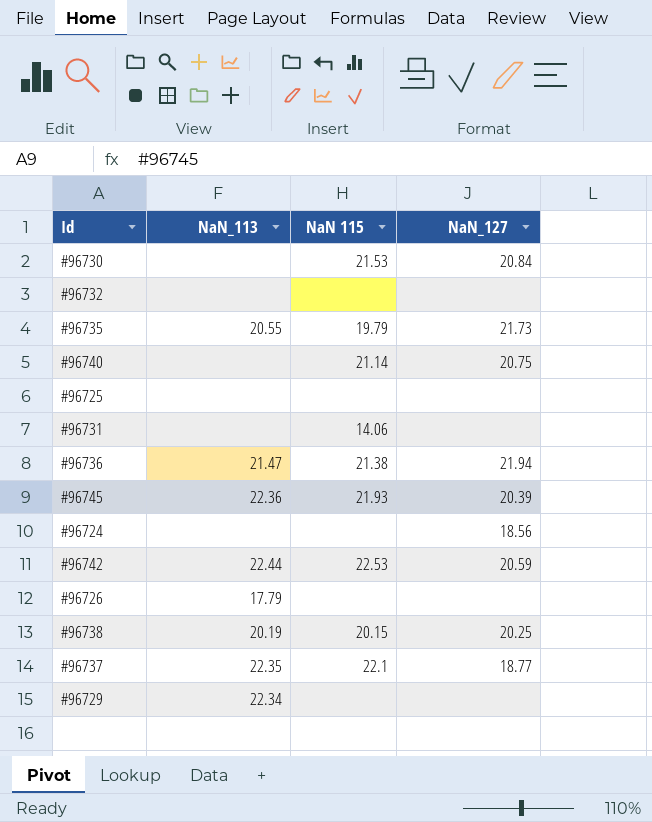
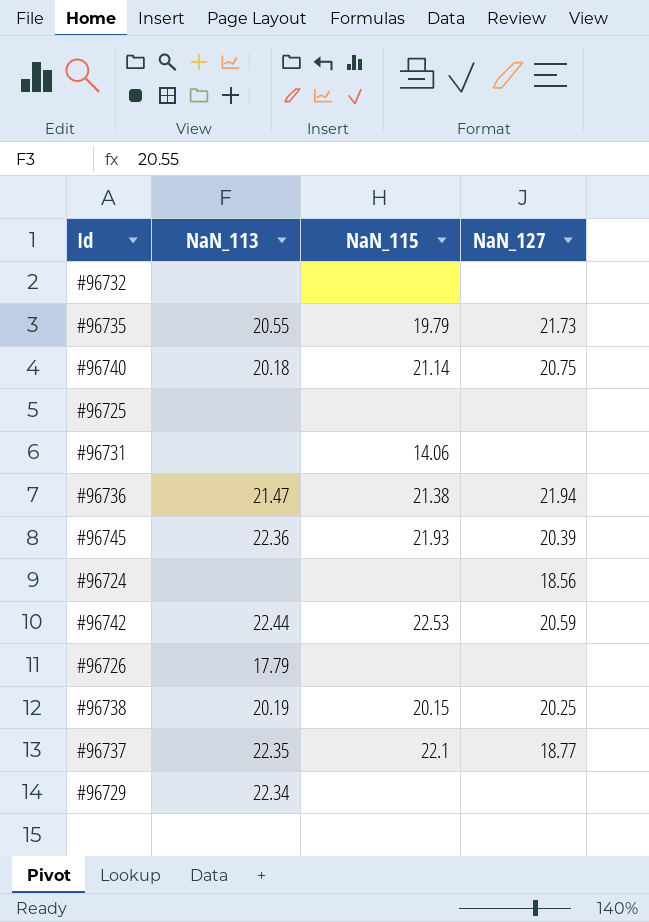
column name: NaN 115 -> NaN_115
row #96730: none | 21.53 | 20.84 -> none
#96740 | NaN_113: none -> 20.18

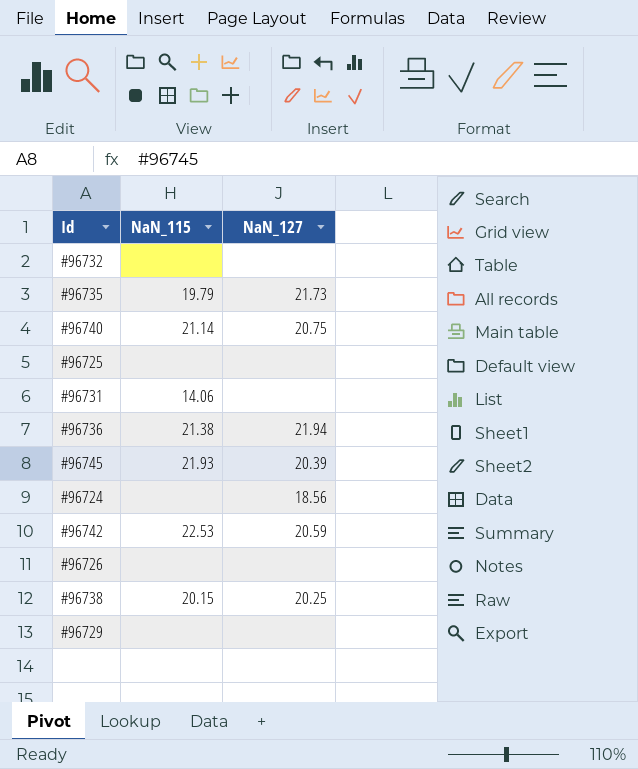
column NaN_113 | position: 2 -> none
row #96737: 22.35 | 22.1 | 18.77 -> none

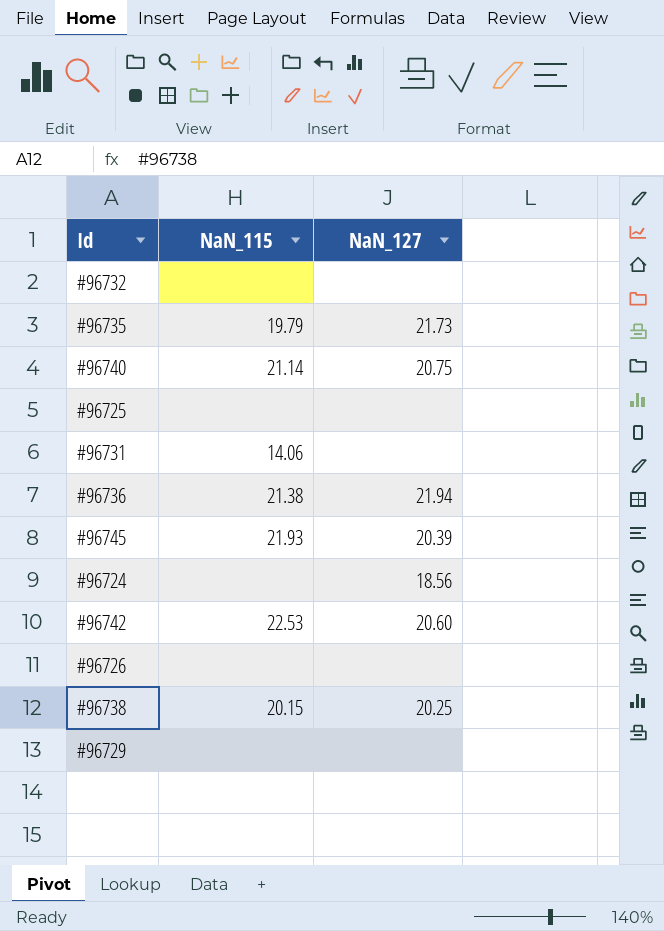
#96742 | NaN_127: 20.59 -> 20.60

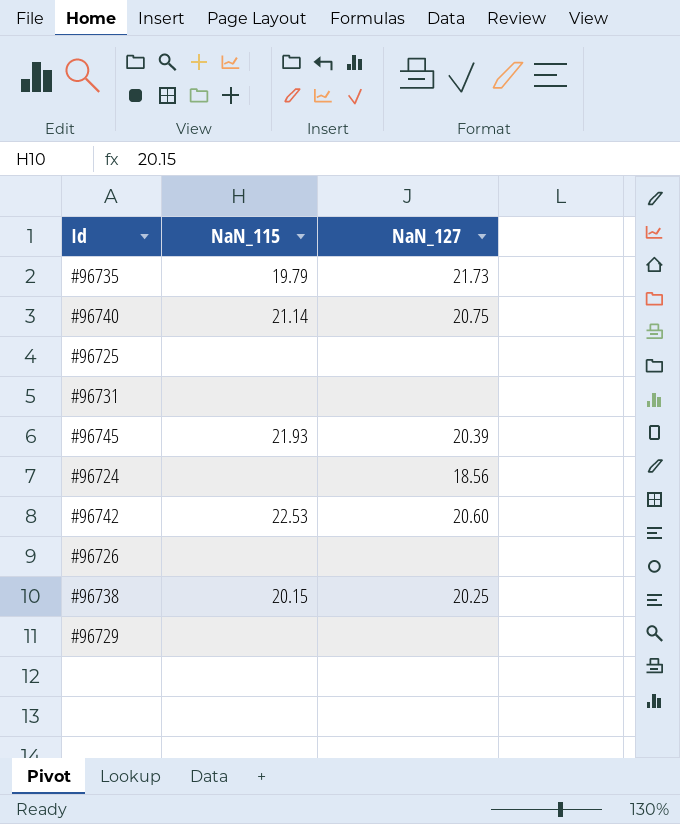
row #96732: none | none -> none
row #96736: 21.38 | 21.94 -> none
#96731 | NaN_115: 14.06 -> none

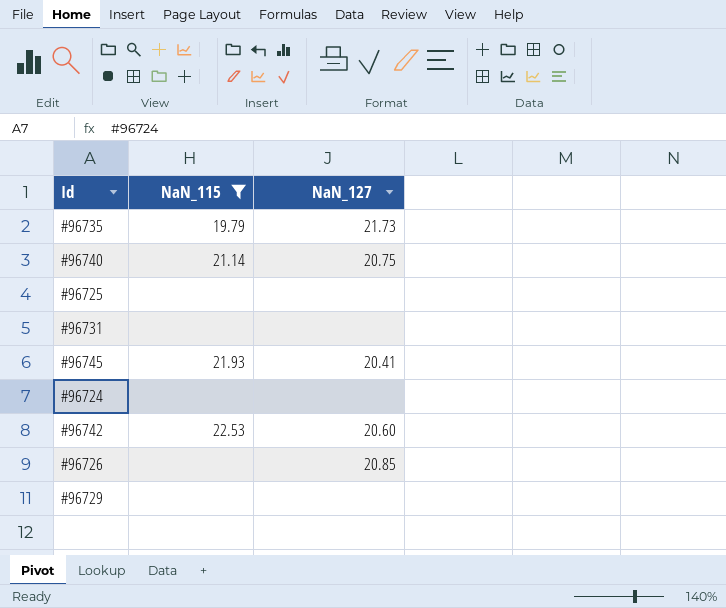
filter: none -> NaN_115 != 20.15
#96745 | NaN_127: 20.39 -> 20.41
#96724 | NaN_127: 18.56 -> none
#96726 | NaN_127: none -> 20.85

